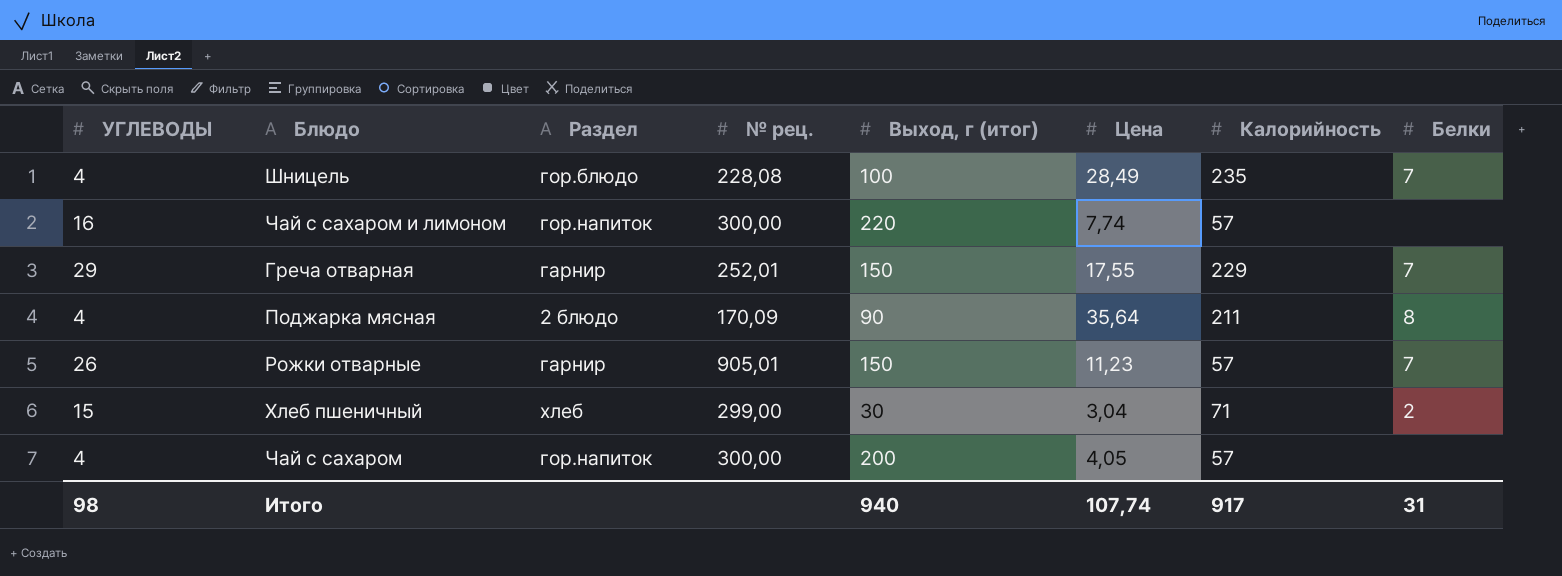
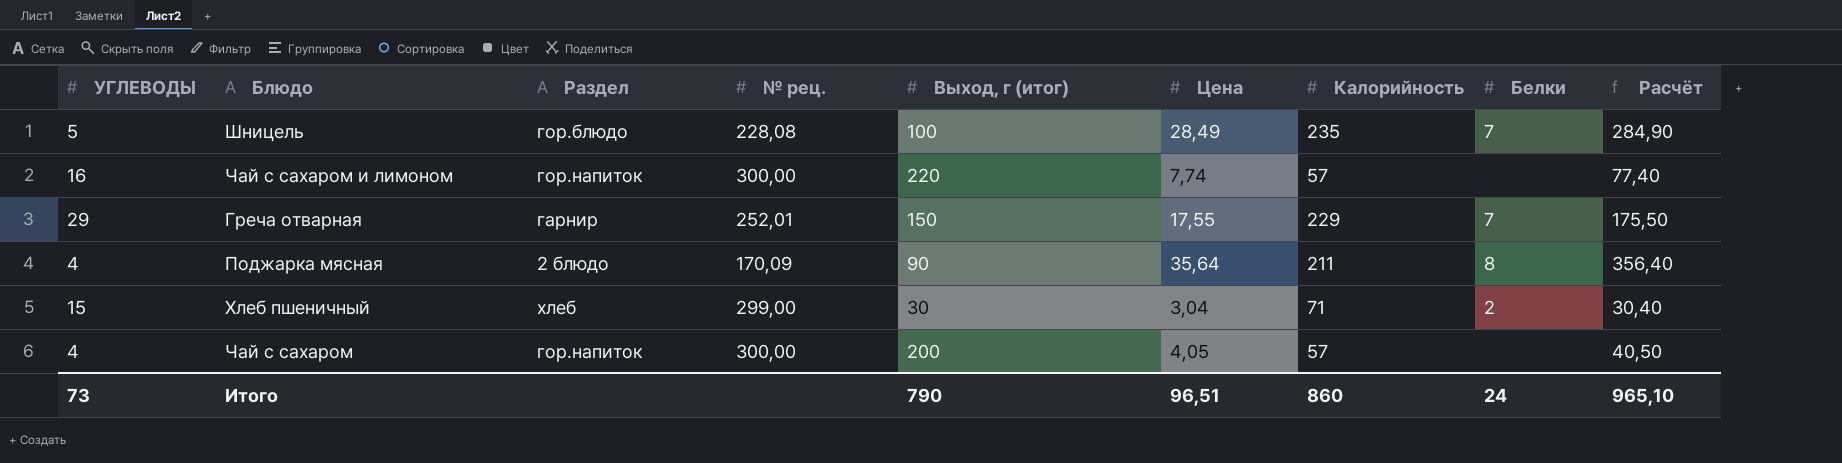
column Расчёт | formula: none -> [Цена] * 10
row Рожки отварные: 26 | гарнир | 905,01 | 150 | 11,23 | 57 | 7 -> none
Шницель | УГЛЕВОДЫ: 4 -> 5
Итого | УГЛЕВОДЫ: 98 -> 73
Итого | Выход, г (итог): 940 -> 790
Итого | Цена: 107,74 -> 96,51
Итого | Калорийность: 917 -> 860
Итого | Белки: 31 -> 24

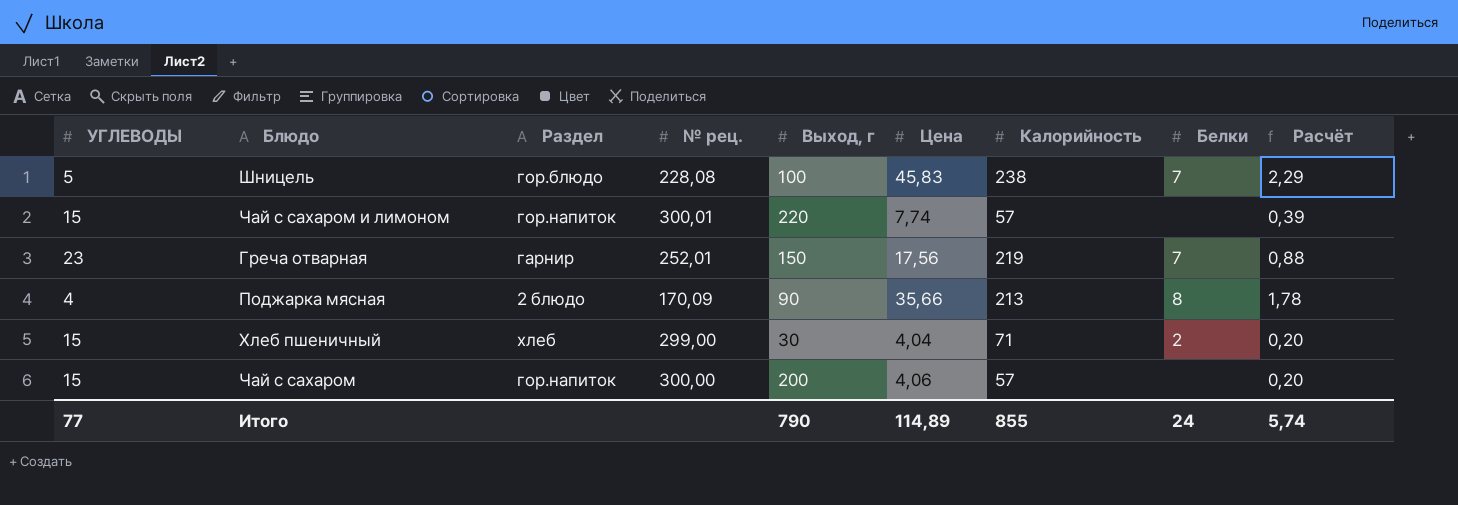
column name: Выход, г (итог) -> Выход, г
column Расчёт | formula: [Цена] * 10 -> [Цена] * 0,05
Шницель | Цена: 28,49 -> 45,83
Шницель | Калорийность: 235 -> 238
Чай с сахаром и лимоном | УГЛЕВОДЫ: 16 -> 15
Чай с сахаром и лимоном | № рец.: 300,00 -> 300,01
Греча отварная | УГЛЕВОДЫ: 29 -> 23
Греча отварная | Цена: 17,55 -> 17,56
Греча отварная | Калорийность: 229 -> 219
Поджарка мясная | Цена: 35,64 -> 35,66
Поджарка мясная | Калорийность: 211 -> 213
Хлеб пшеничный | Цена: 3,04 -> 4,04
Чай с сахаром | УГЛЕВОДЫ: 4 -> 15
Чай с сахаром | Цена: 4,05 -> 4,06
Итого | УГЛЕВОДЫ: 73 -> 77
Итого | Цена: 96,51 -> 114,89
Итого | Калорийность: 860 -> 855
Итого | Расчёт: 965,10 -> 5,74

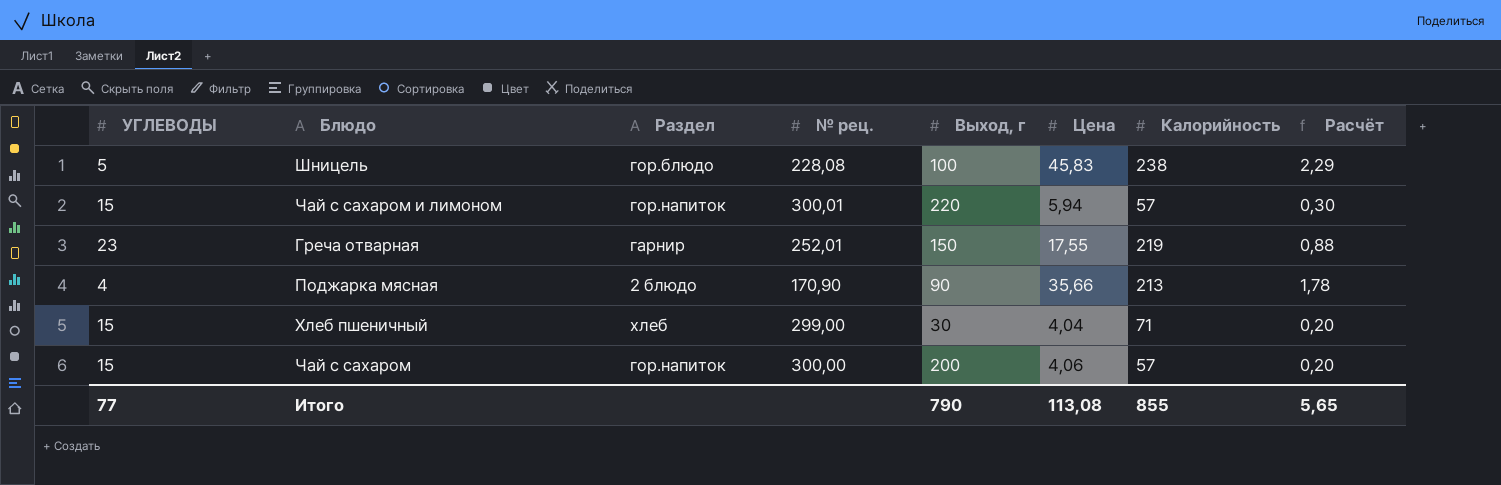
column Белки | position: 8 -> none
Чай с сахаром и лимоном | Цена: 7,74 -> 5,94
Чай с сахаром и лимоном | Расчёт: 0,39 -> 0,30
Греча отварная | Цена: 17,56 -> 17,55
Поджарка мясная | № рец.: 170,09 -> 170,90
Итого | Цена: 114,89 -> 113,08
Итого | Расчёт: 5,74 -> 5,65

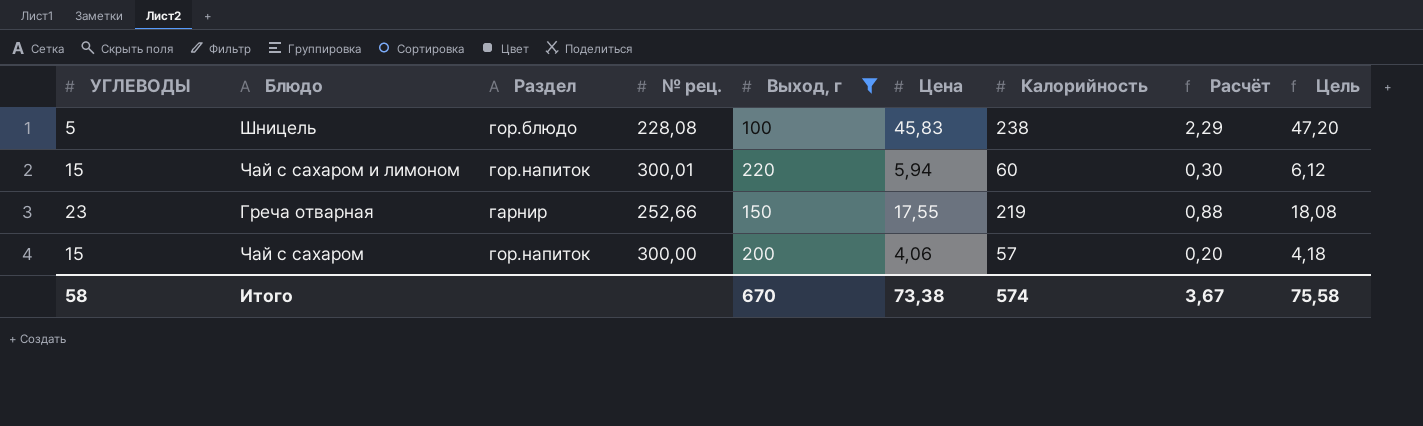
filter: none -> Выход, г >= 100
column Цель | formula: none -> [Цена] * 1,03
Чай с сахаром и лимоном | Калорийность: 57 -> 60
Греча отварная | № рец.: 252,01 -> 252,66
Итого | УГЛЕВОДЫ: 77 -> 58
Итого | Выход, г: 790 -> 670
Итого | Цена: 113,08 -> 73,38
Итого | Калорийность: 855 -> 574
Итого | Расчёт: 5,65 -> 3,67

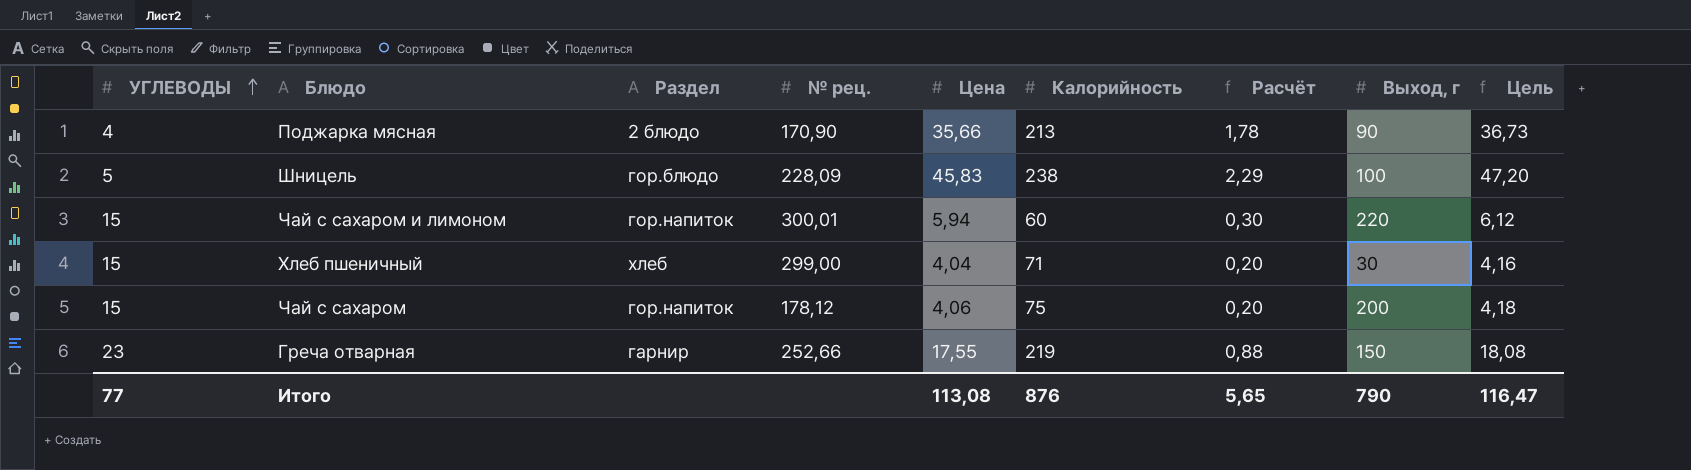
filter: Выход, г >= 100 -> none
row order: none -> УГЛЕВОДЫ ascending
column Выход, г | position: 5 -> 8
Шницель | № рец.: 228,08 -> 228,09
Чай с сахаром | № рец.: 300,00 -> 178,12
Чай с сахаром | Калорийность: 57 -> 75
Итого | УГЛЕВОДЫ: 58 -> 77
Итого | Цена: 73,38 -> 113,08
Итого | Калорийность: 574 -> 876
Итого | Расчёт: 3,67 -> 5,65
Итого | Выход, г: 670 -> 790
Итого | Цель: 75,58 -> 116,47

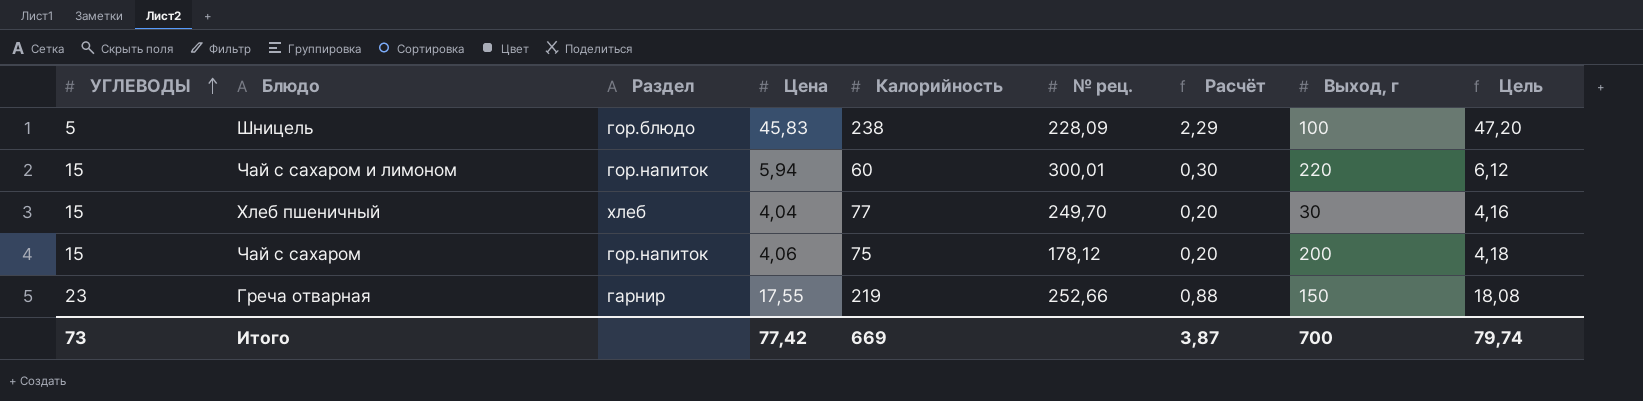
column № рец. | position: 4 -> 6
row Поджарка мясная: 4 | 2 блюдо | 170,90 | 35,66 | 213 | 1,78 | 90 | 36,73 -> none
Хлеб пшеничный | Калорийность: 71 -> 77
Хлеб пшеничный | № рец.: 299,00 -> 249,70
Итого | УГЛЕВОДЫ: 77 -> 73
Итого | Цена: 113,08 -> 77,42
Итого | Калорийность: 876 -> 669
Итого | Расчёт: 5,65 -> 3,87
Итого | Выход, г: 790 -> 700
Итого | Цель: 116,47 -> 79,74

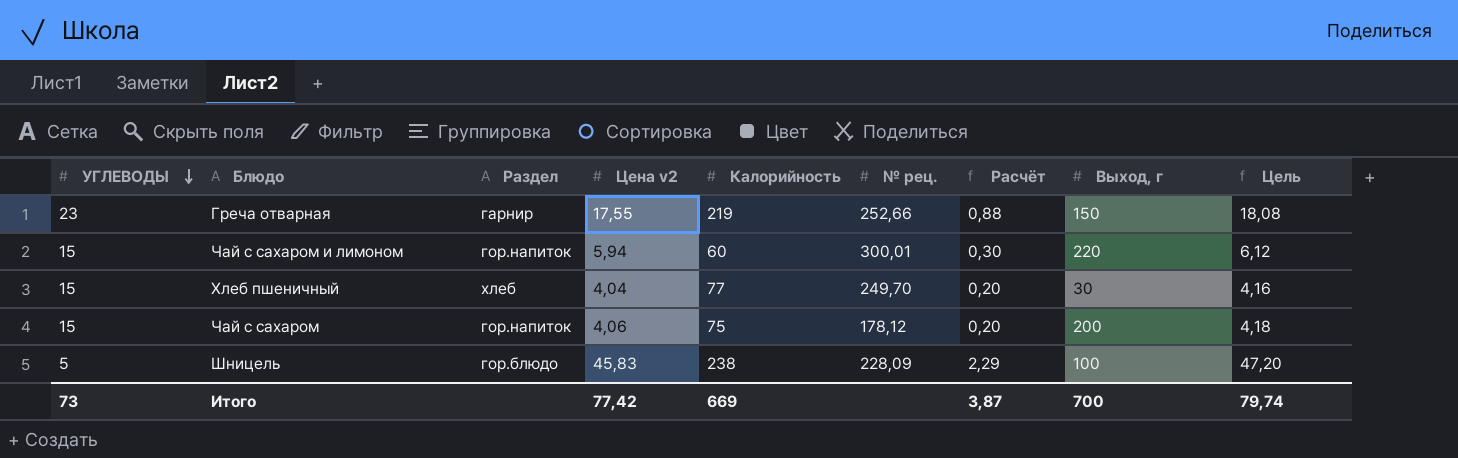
row order: УГЛЕВОДЫ ascending -> УГЛЕВОДЫ descending
column name: Цена -> Цена v2

